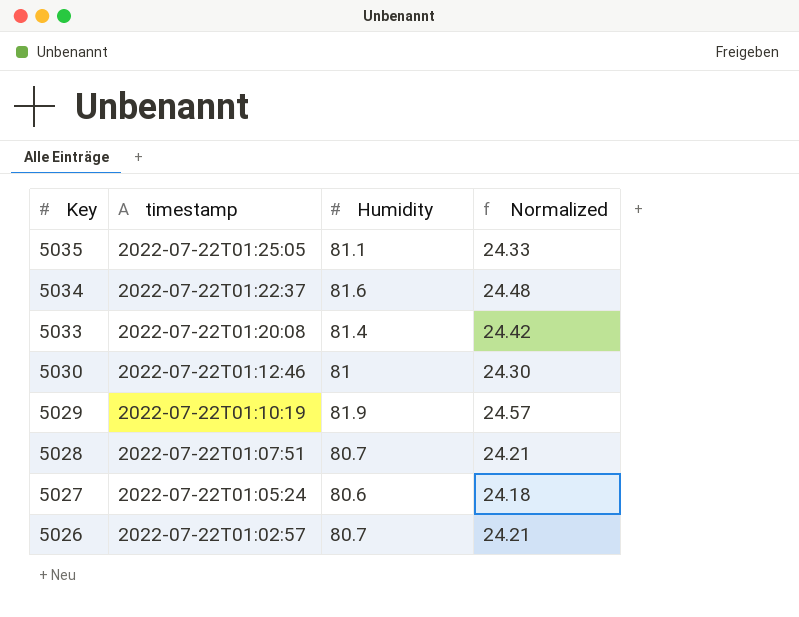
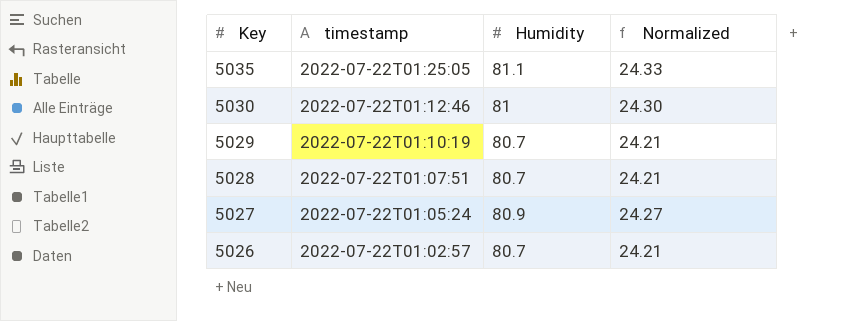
row 5034: 2022-07-22T01:22:37 | 81.6 | 24.48 -> none
row 5033: 2022-07-22T01:20:08 | 81.4 | 24.42 -> none
5029 | Humidity: 81.9 -> 80.7
5029 | Normalized: 24.57 -> 24.21
5027 | Humidity: 80.6 -> 80.9
5027 | Normalized: 24.18 -> 24.27

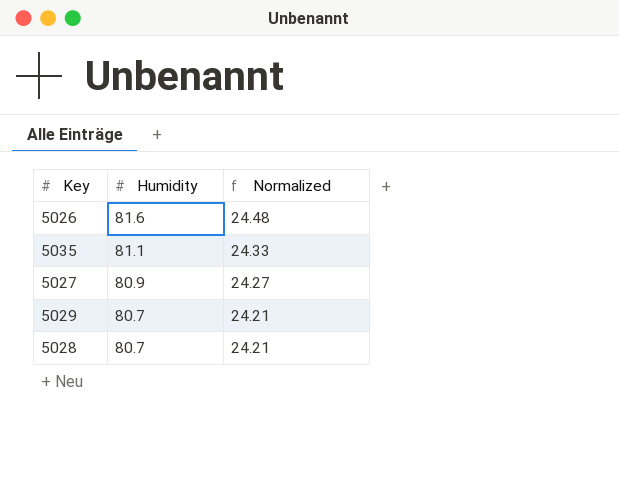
row order: Key descending -> Humidity descending
column timestamp | position: 2 -> none
row 5030: 2022-07-22T01:12:46 | 81 | 24.30 -> none
5026 | Humidity: 80.7 -> 81.6
5026 | Normalized: 24.21 -> 24.48

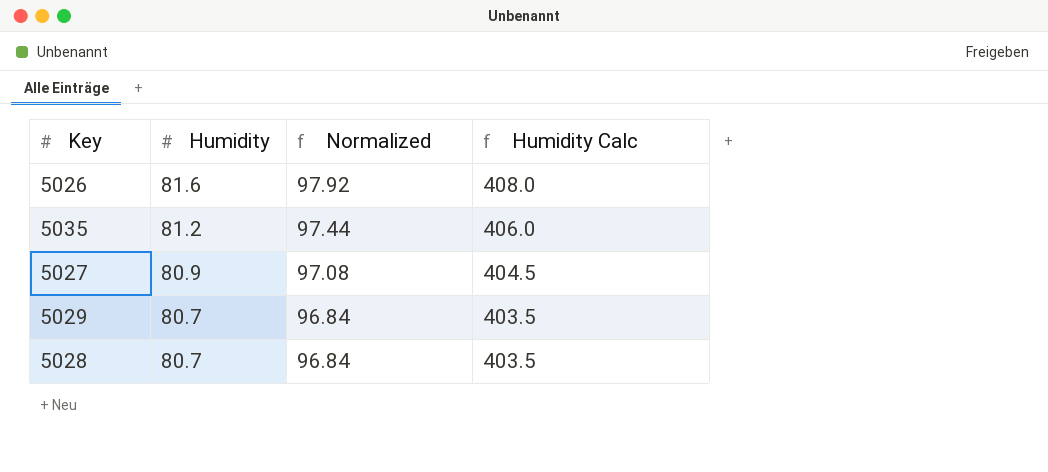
column Normalized | formula: [Humidity] * 0.3 -> [Humidity] * 1.2
column Humidity Calc | formula: none -> [Humidity] * 5
5035 | Humidity: 81.1 -> 81.2

